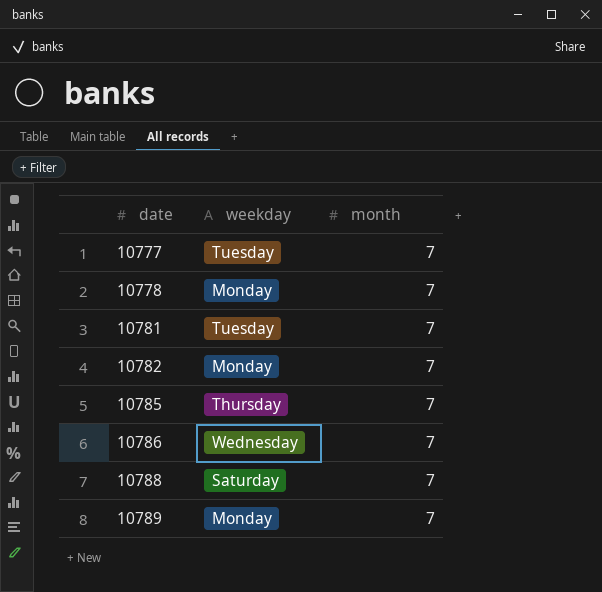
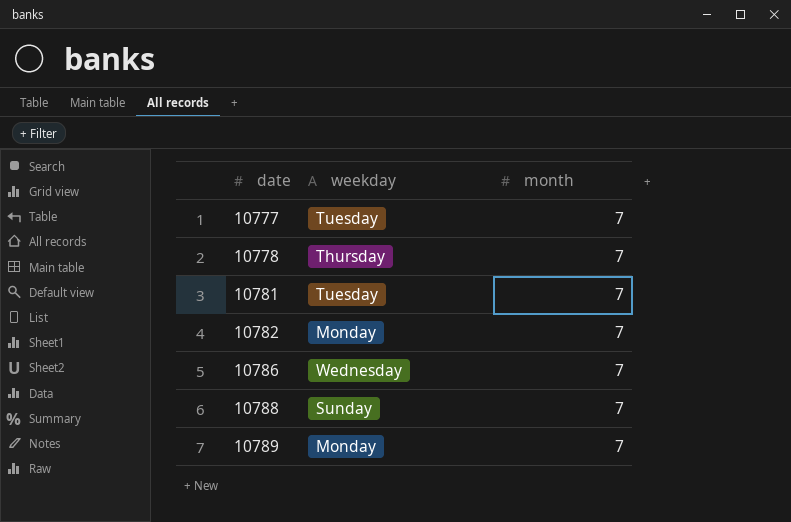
row 10785: Thursday | 7 -> none
10778 | weekday: Monday -> Thursday
10788 | weekday: Saturday -> Sunday

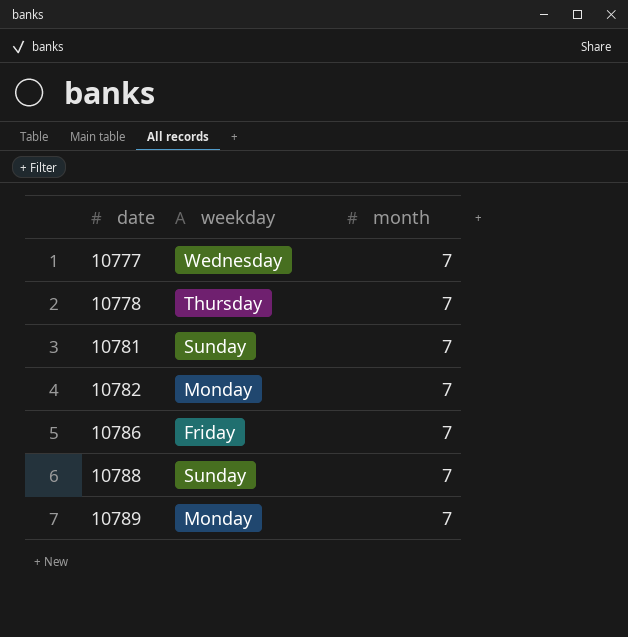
10777 | weekday: Tuesday -> Wednesday
10781 | weekday: Tuesday -> Sunday
10786 | weekday: Wednesday -> Friday

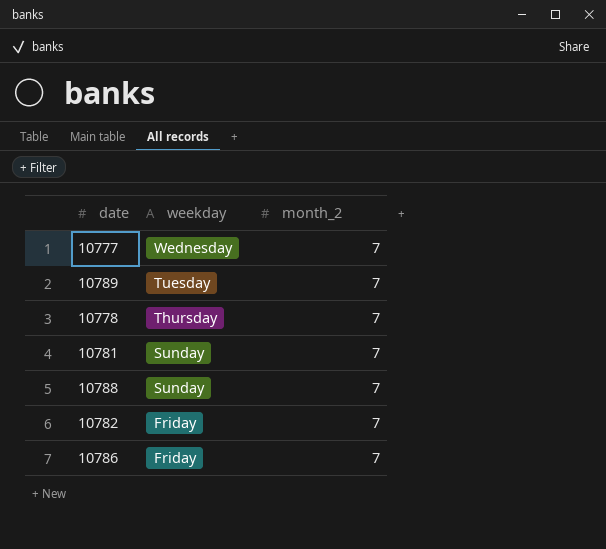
row order: date ascending -> weekday descending
column name: month -> month_2
10789 | weekday: Monday -> Tuesday
10782 | weekday: Monday -> Friday

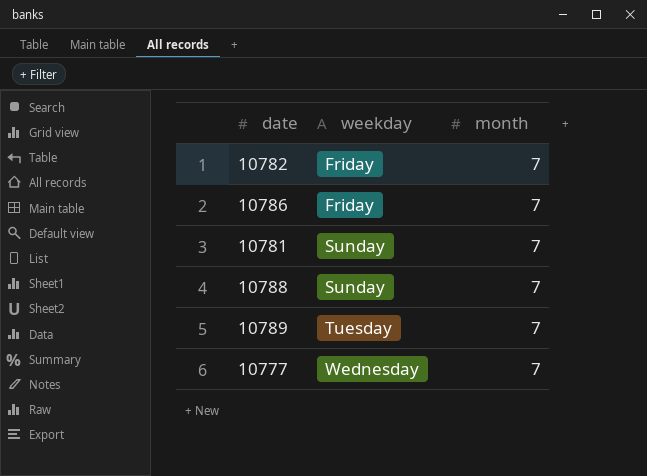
row order: weekday descending -> weekday ascending
column name: month_2 -> month
row 10778: Thursday | 7 -> none

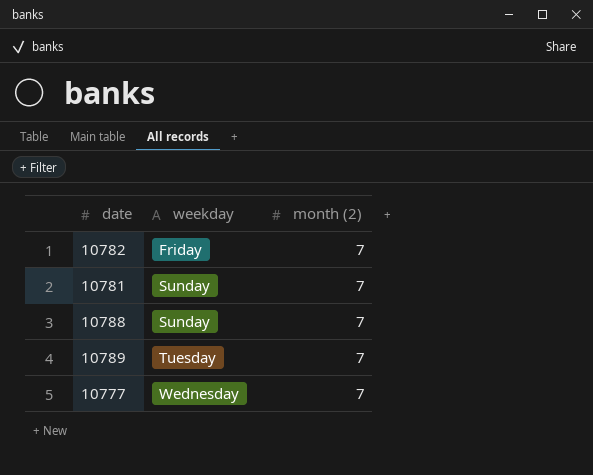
column name: month -> month (2)
row 10786: Friday | 7 -> none

